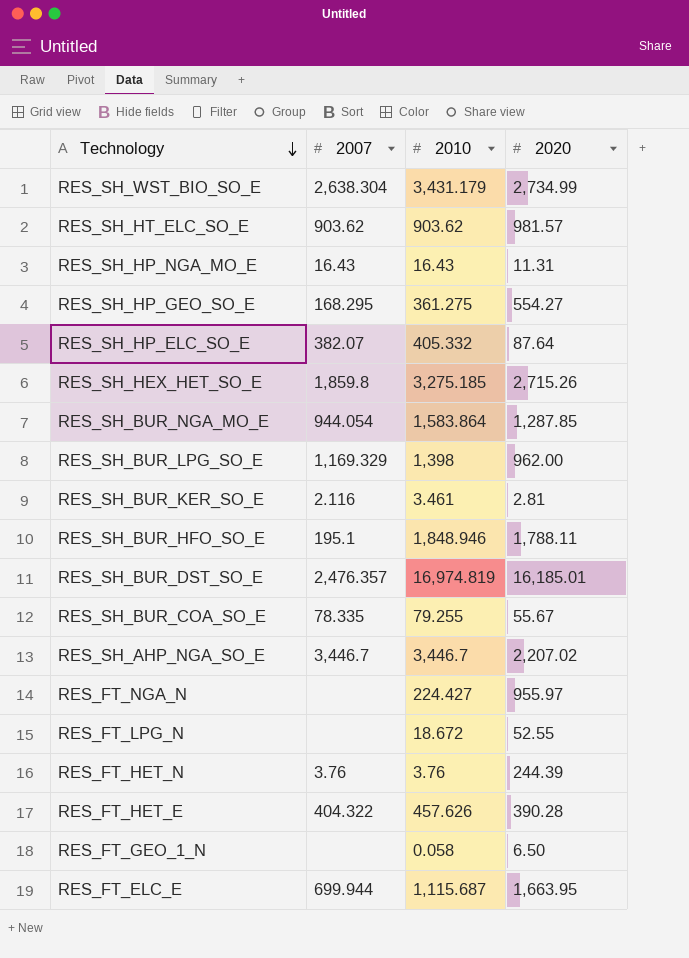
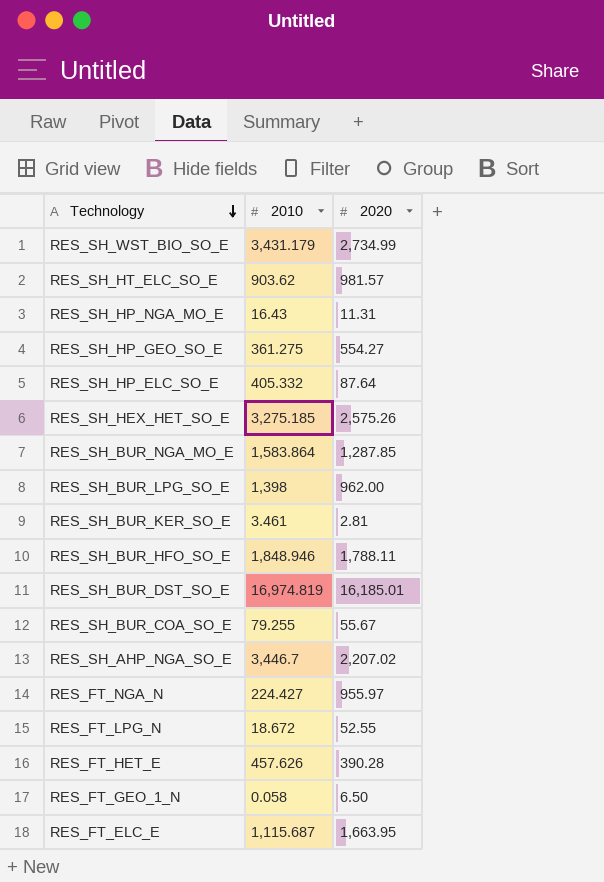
column 2007 | position: 2 -> none
row RES_FT_HET_N: 3.76 | 3.76 | 244.39 -> none
RES_SH_HEX_HET_SO_E | 2020: 2,715.26 -> 2,575.26

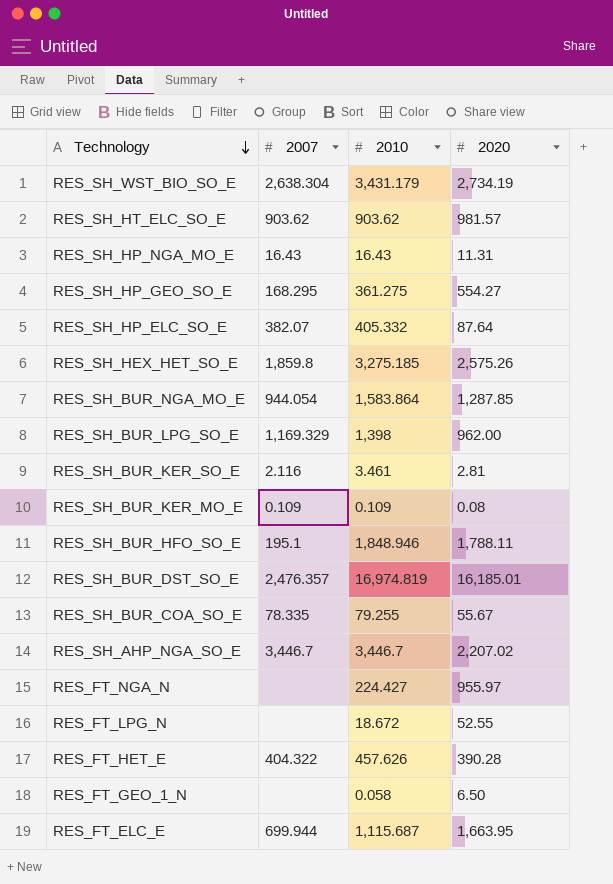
column 2007 | position: none -> 2
RES_SH_WST_BIO_SO_E | 2020: 2,734.99 -> 2,734.19
row RES_SH_BUR_KER_MO_E: none -> 0.109 | 0.109 | 0.08

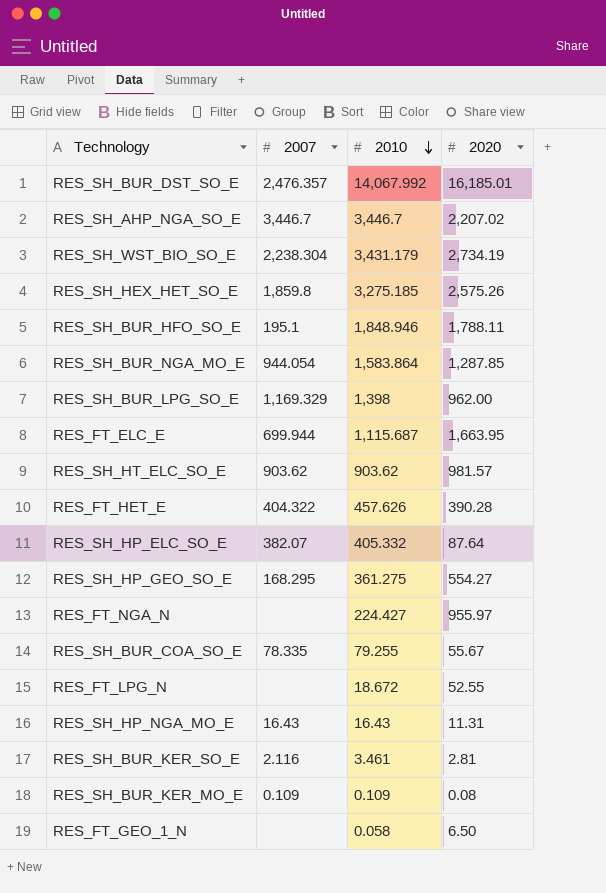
row order: Technology descending -> 2010 descending
RES_SH_BUR_DST_SO_E | 2010: 16,974.819 -> 14,067.992
RES_SH_WST_BIO_SO_E | 2007: 2,638.304 -> 2,238.304

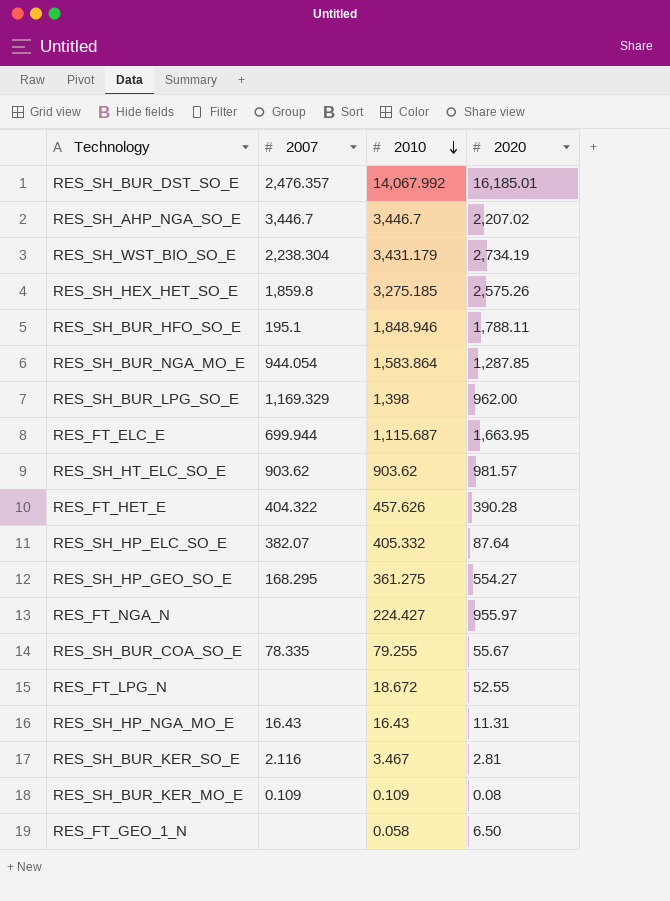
RES_SH_BUR_KER_SO_E | 2010: 3.461 -> 3.467

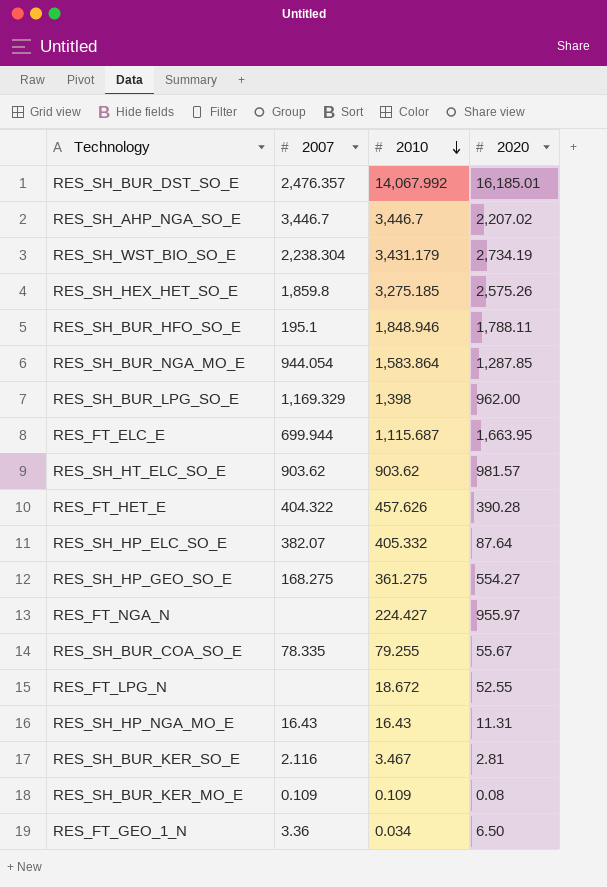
RES_SH_HP_GEO_SO_E | 2007: 168.295 -> 168.275
RES_FT_GEO_1_N | 2007: none -> 3.36
RES_FT_GEO_1_N | 2010: 0.058 -> 0.034

